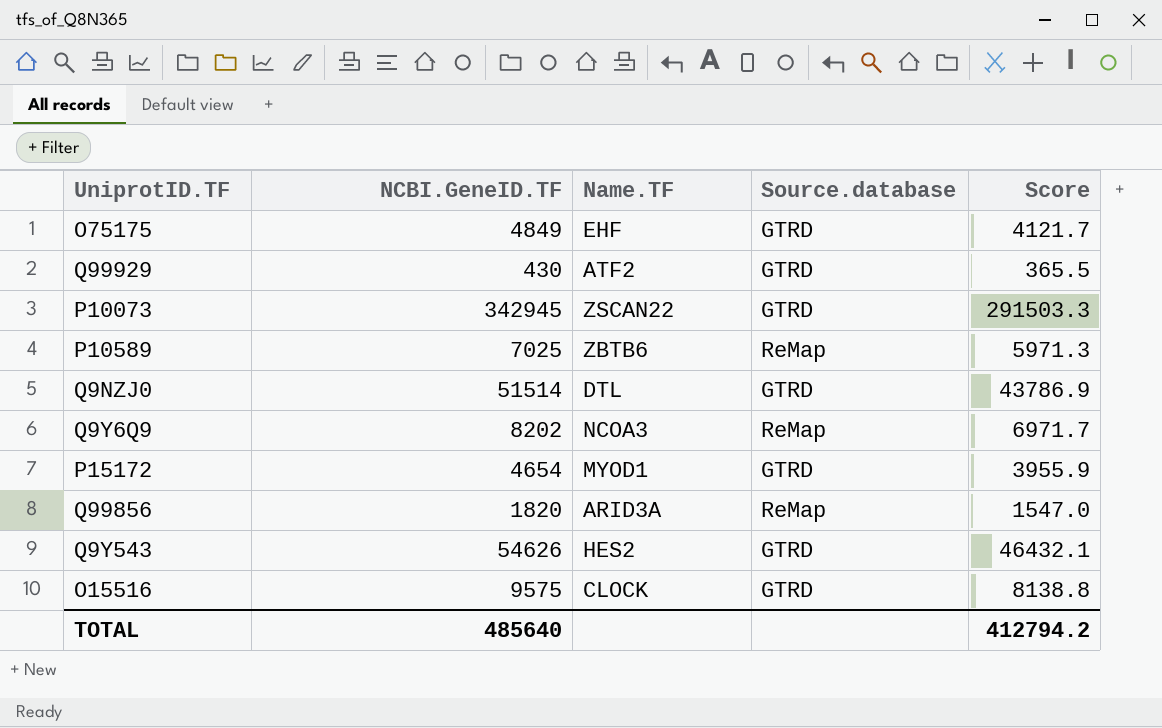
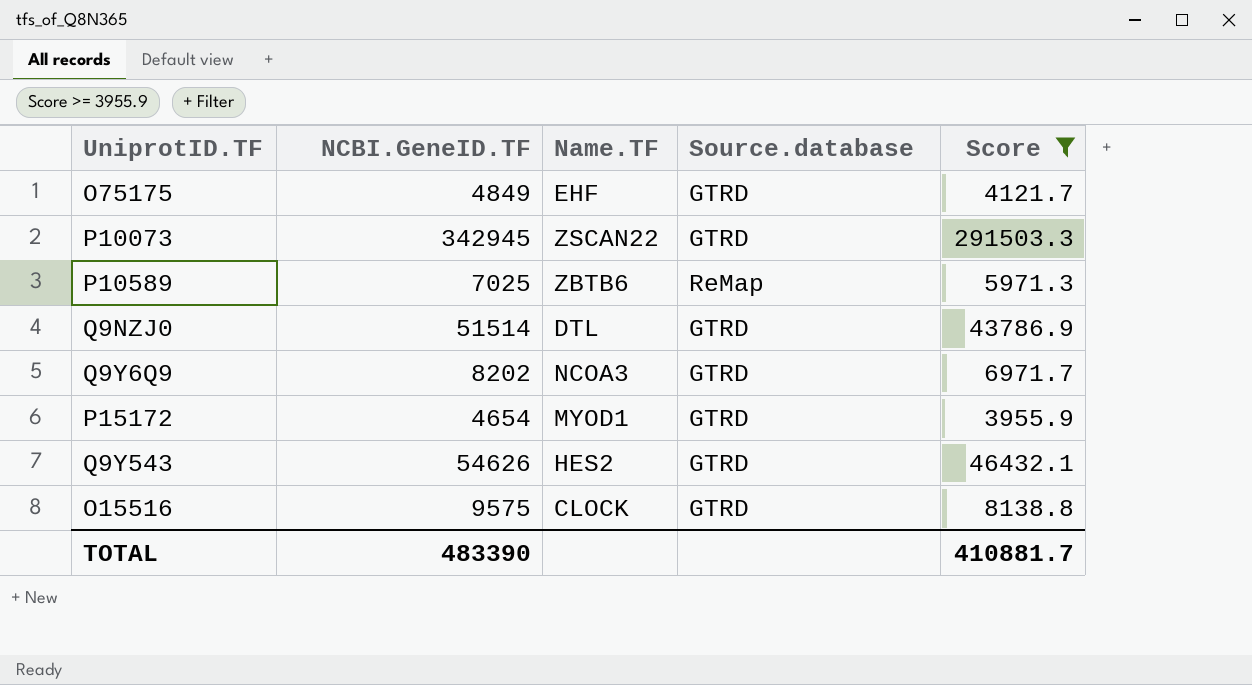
filter: none -> Score >= 3955.9
Q9Y6Q9 | Source.database: ReMap -> GTRD
TOTAL | NCBI.GeneID.TF: 485640 -> 483390
TOTAL | Score: 412794.2 -> 410881.7

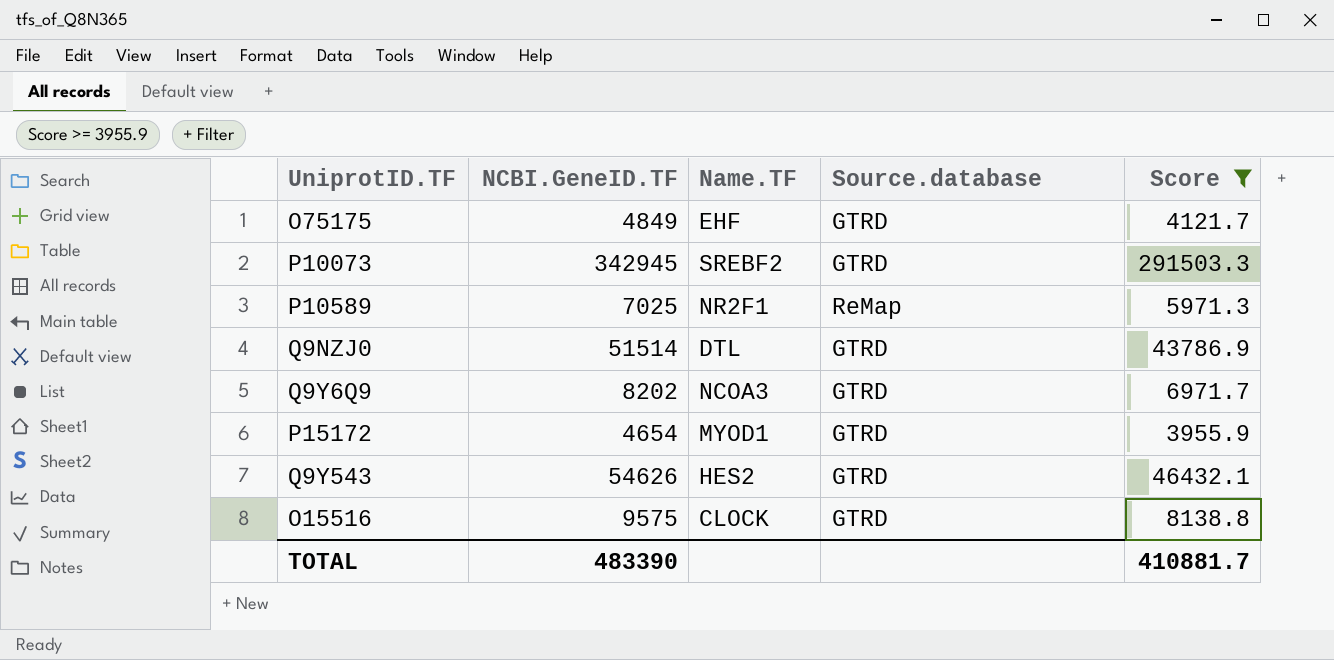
P10073 | Name.TF: ZSCAN22 -> SREBF2
P10589 | Name.TF: ZBTB6 -> NR2F1

